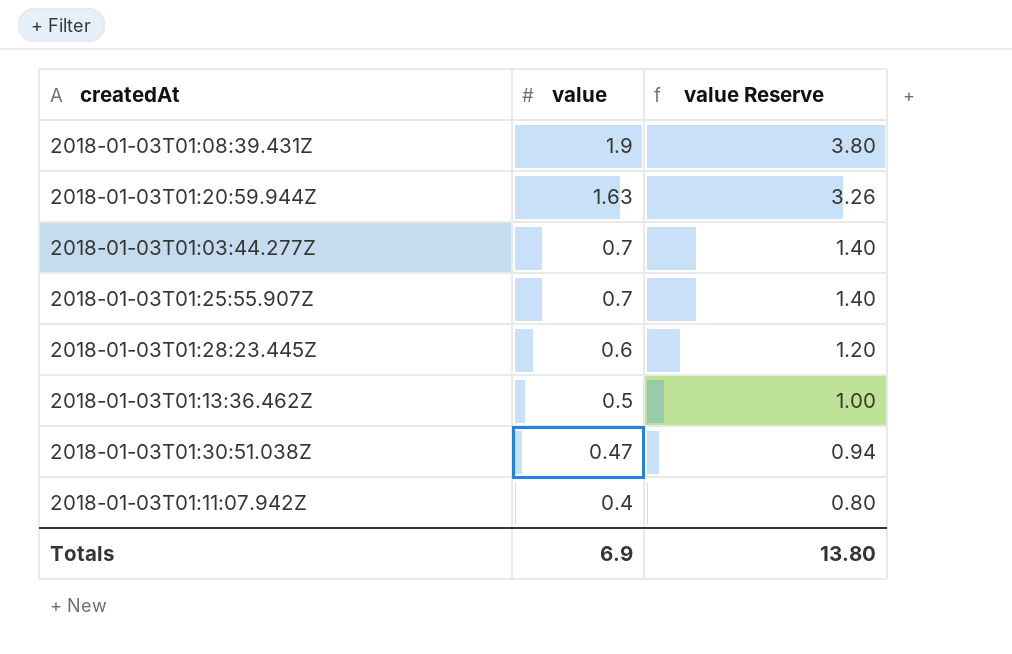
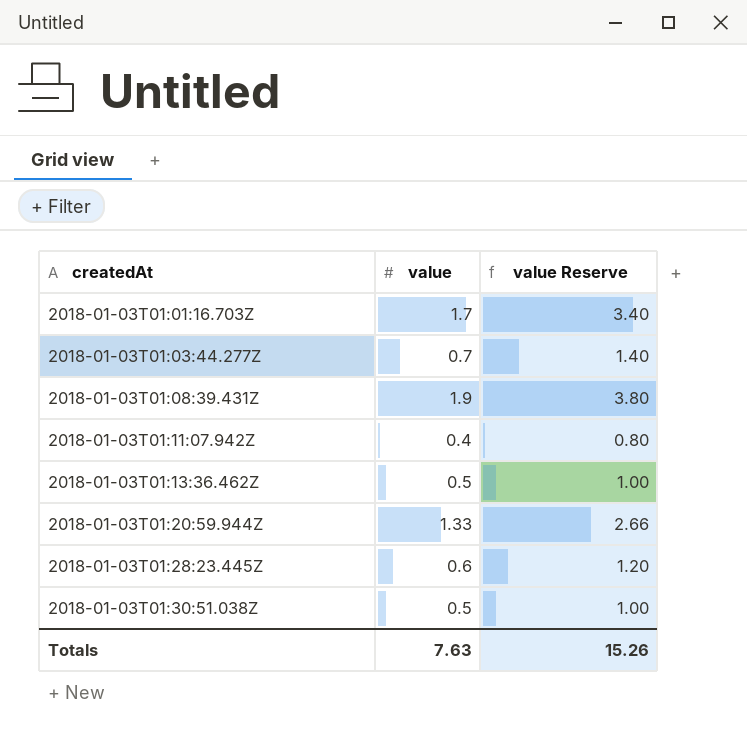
row order: value descending -> createdAt ascending
row 2018-01-03T01:25:55.907Z: 0.7 | 1.40 -> none
row 2018-01-03T01:01:16.703Z: none -> 1.7 | 3.40
2018-01-03T01:20:59.944Z | value: 1.63 -> 1.33
2018-01-03T01:20:59.944Z | value Reserve: 3.26 -> 2.66
2018-01-03T01:30:51.038Z | value: 0.47 -> 0.5
2018-01-03T01:30:51.038Z | value Reserve: 0.94 -> 1.00
Totals | value: 6.9 -> 7.63
Totals | value Reserve: 13.80 -> 15.26

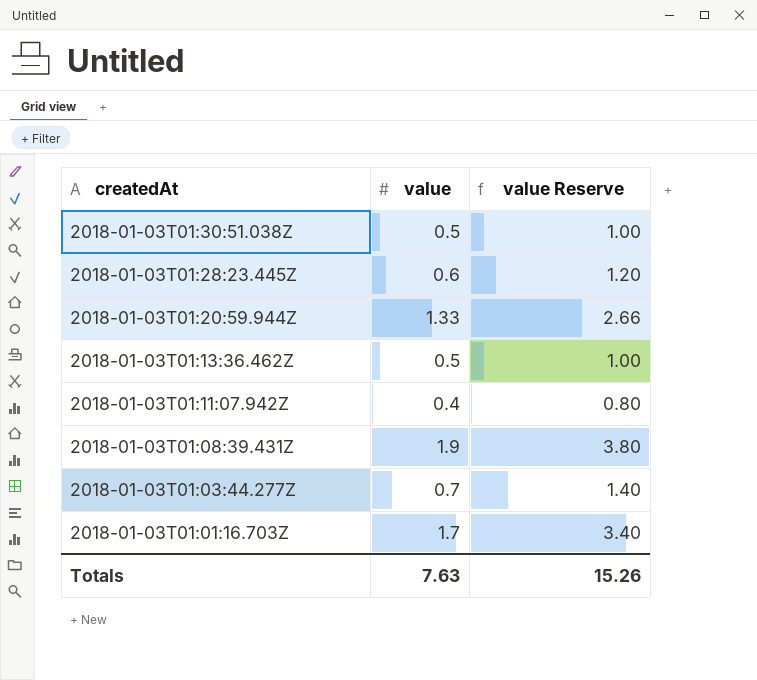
row order: createdAt ascending -> createdAt descending

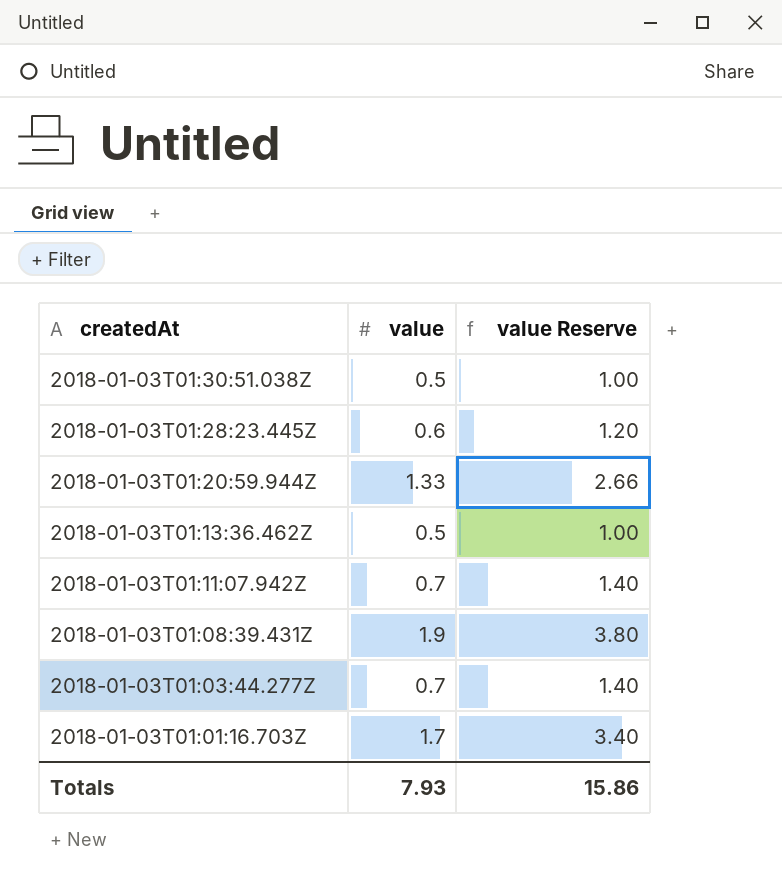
2018-01-03T01:11:07.942Z | value: 0.4 -> 0.7
2018-01-03T01:11:07.942Z | value Reserve: 0.80 -> 1.40
Totals | value: 7.63 -> 7.93
Totals | value Reserve: 15.26 -> 15.86

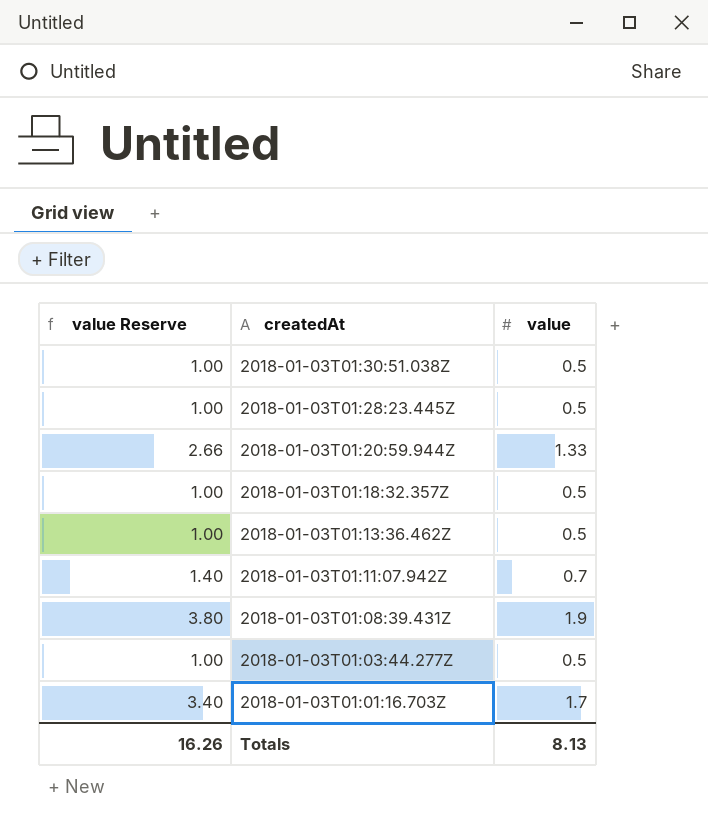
column value Reserve | position: 3 -> 1
2018-01-03T01:28:23.445Z | value Reserve: 1.20 -> 1.00
2018-01-03T01:28:23.445Z | value: 0.6 -> 0.5
row 2018-01-03T01:18:32.357Z: none -> 1.00 | 0.5
2018-01-03T01:03:44.277Z | value Reserve: 1.40 -> 1.00
2018-01-03T01:03:44.277Z | value: 0.7 -> 0.5
Totals | value Reserve: 15.86 -> 16.26
Totals | value: 7.93 -> 8.13

